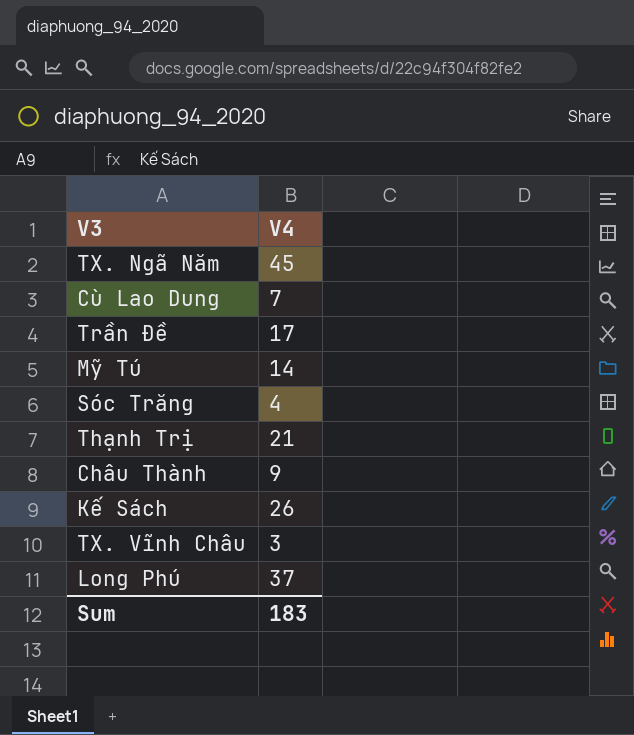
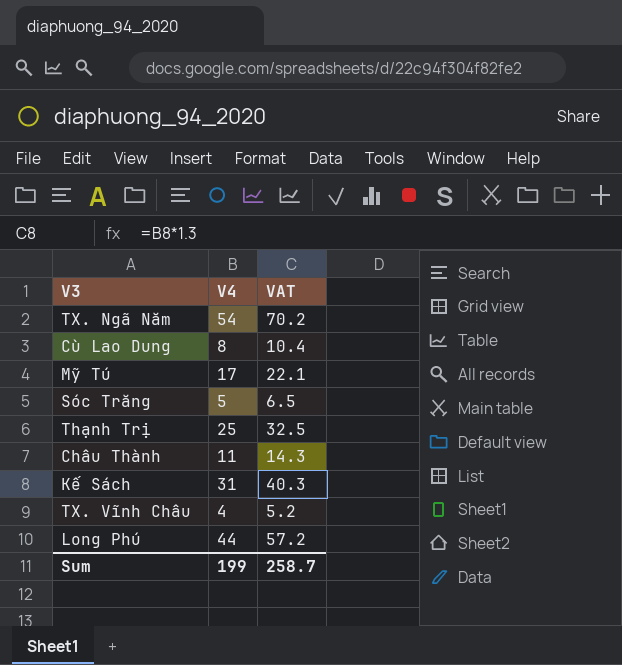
column VAT | formula: none -> [V4] * 1.3
row Trần Đề: 17 -> none
TX. Ngã Năm | V4: 45 -> 54
Cù Lao Dung | V4: 7 -> 8
Mỹ Tú | V4: 14 -> 17
Sóc Trăng | V4: 4 -> 5
Thạnh Trị | V4: 21 -> 25
Châu Thành | V4: 9 -> 11
Kế Sách | V4: 26 -> 31
TX. Vĩnh Châu | V4: 3 -> 4
Long Phú | V4: 37 -> 44
Sum | V4: 183 -> 199

